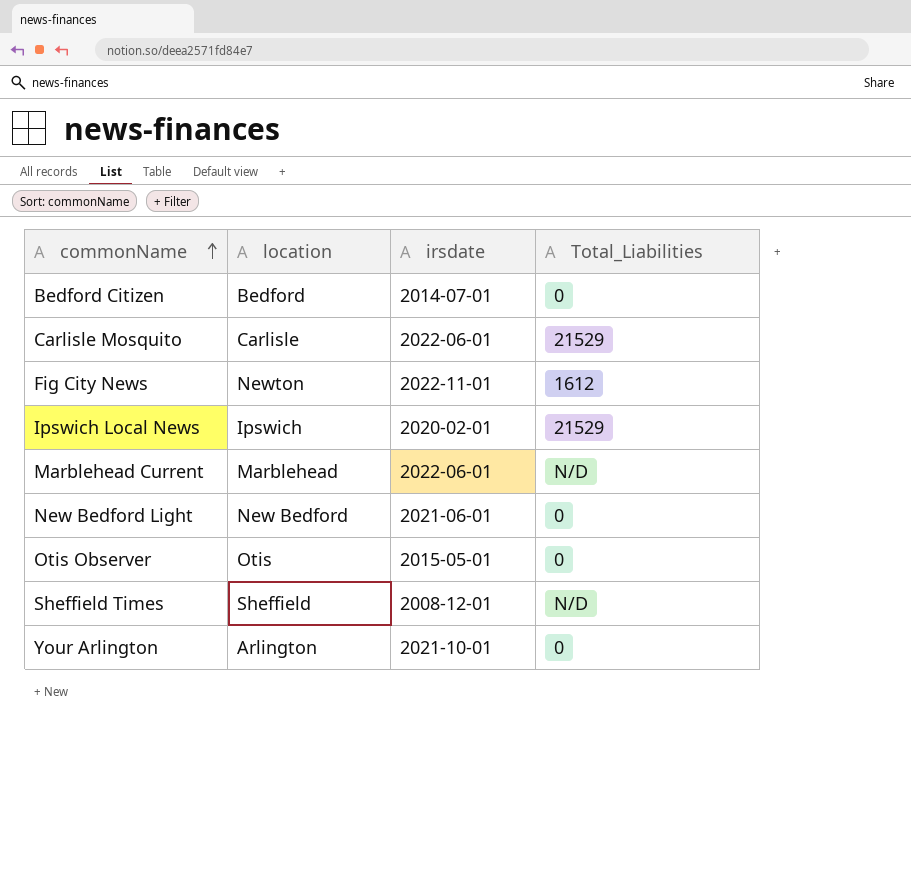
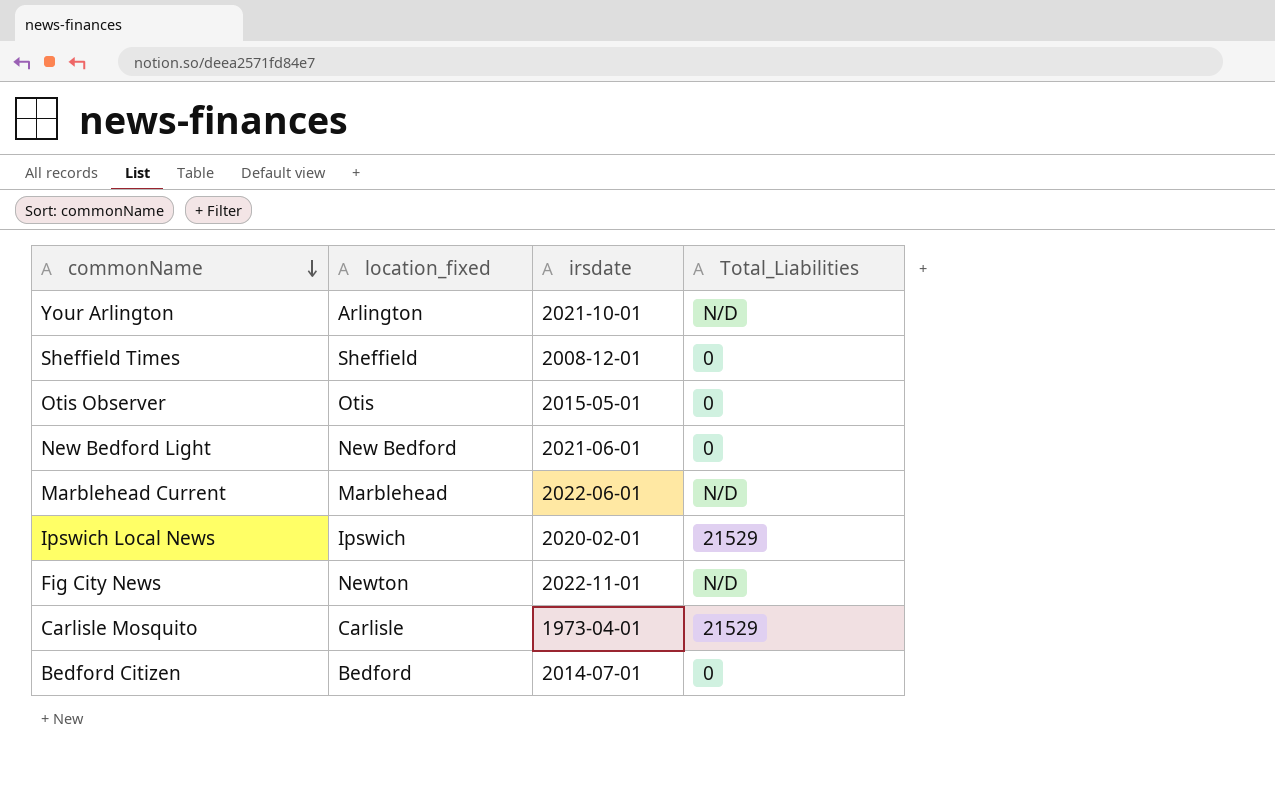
row order: commonName ascending -> commonName descending
column name: location -> location_fixed
Your Arlington | Total_Liabilities: 0 -> N/D
Sheffield Times | Total_Liabilities: N/D -> 0
Fig City News | Total_Liabilities: 1612 -> N/D
Carlisle Mosquito | irsdate: 2022-06-01 -> 1973-04-01

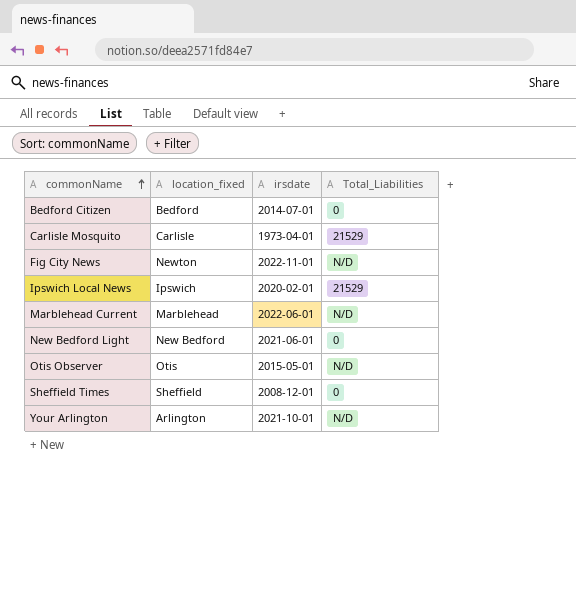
row order: commonName descending -> commonName ascending
Otis Observer | Total_Liabilities: 0 -> N/D

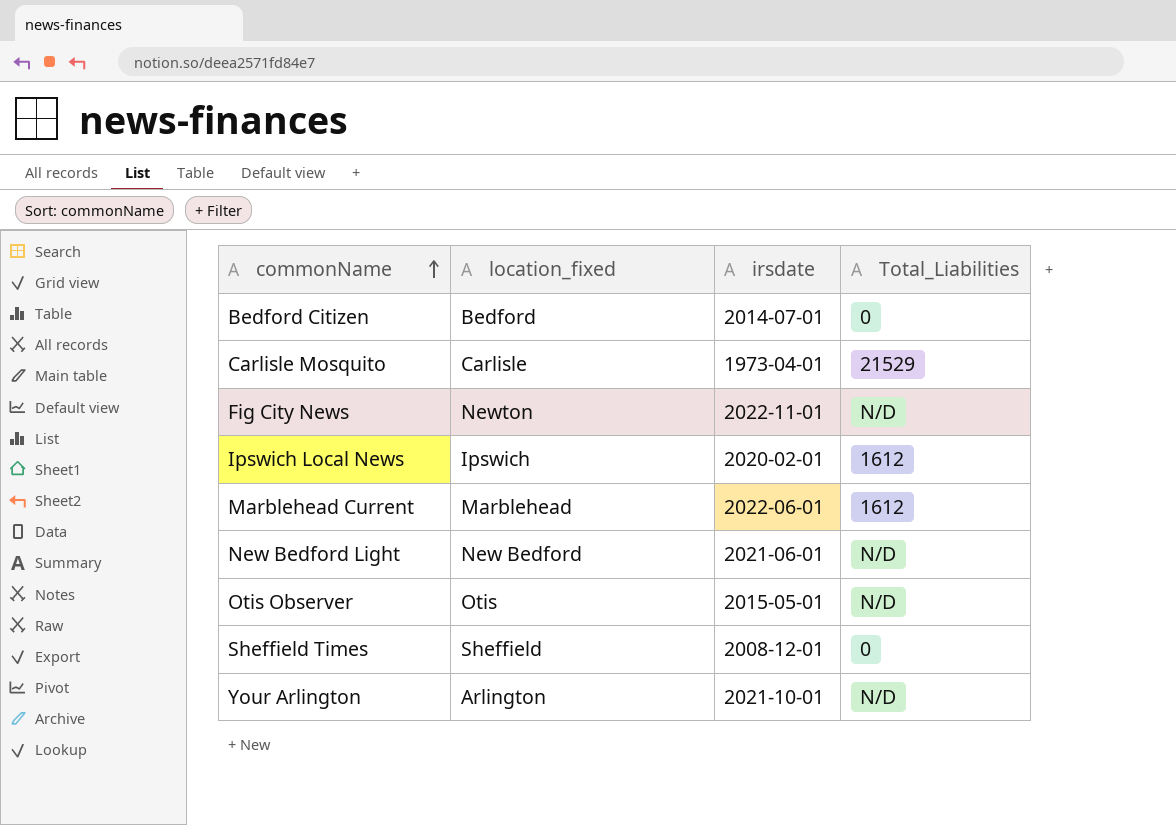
Ipswich Local News | Total_Liabilities: 21529 -> 1612
Marblehead Current | Total_Liabilities: N/D -> 1612
New Bedford Light | Total_Liabilities: 0 -> N/D

